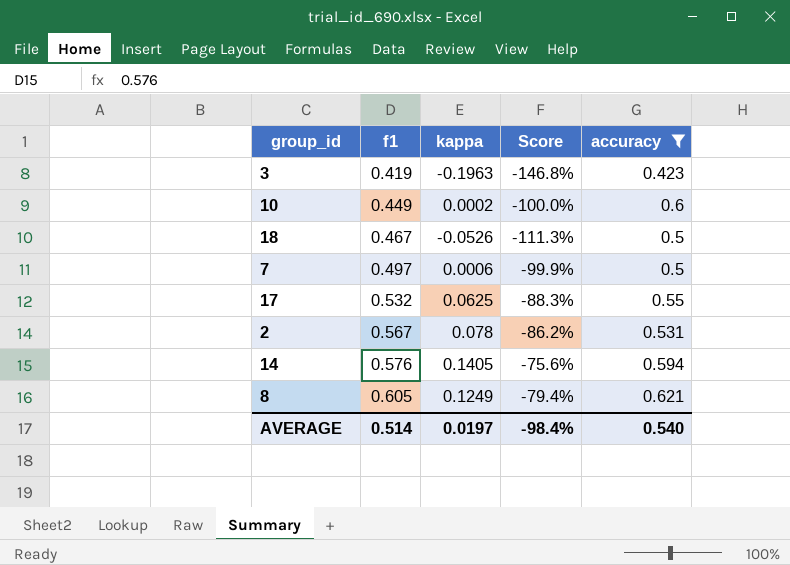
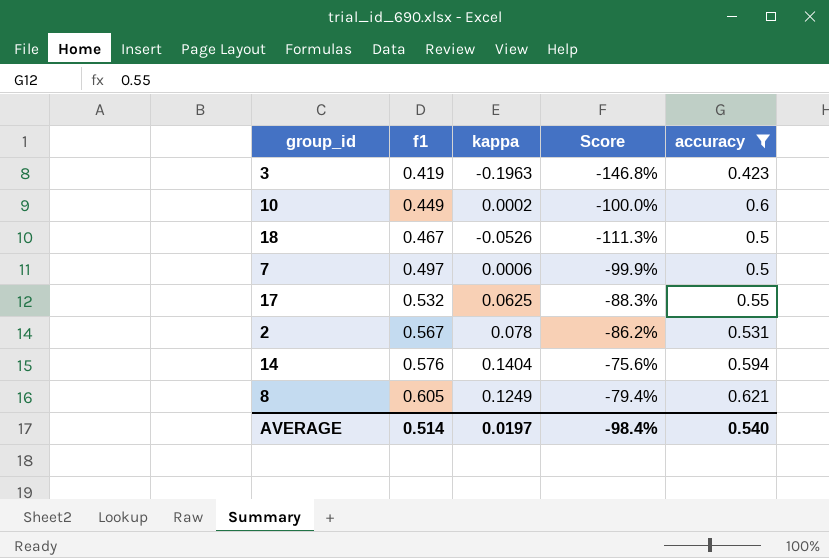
14 | kappa: 0.1405 -> 0.1404

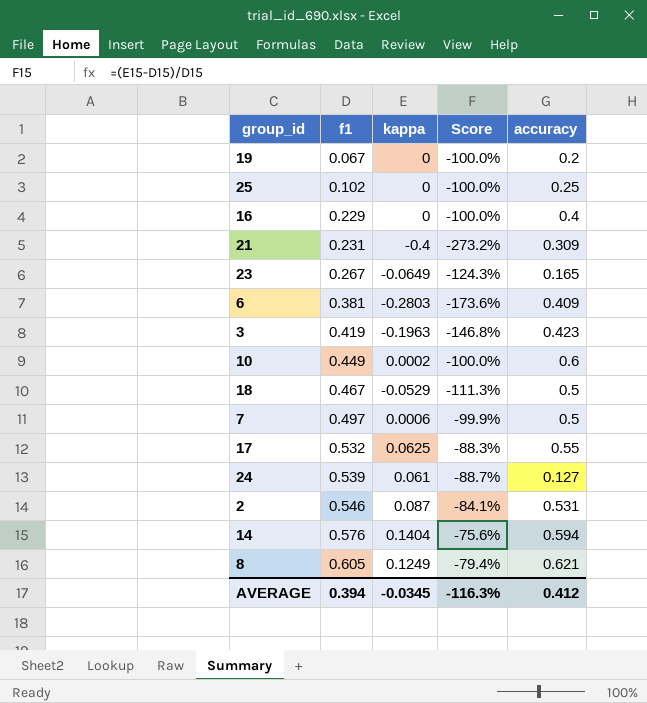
filter: accuracy >= 0.423 -> none
18 | kappa: -0.0526 -> -0.0529
2 | f1: 0.567 -> 0.546
2 | kappa: 0.078 -> 0.087
2 | Score: -86.2% -> -84.1%
AVERAGE | f1: 0.514 -> 0.394
AVERAGE | kappa: 0.0197 -> -0.0345
AVERAGE | Score: -98.4% -> -116.3%
AVERAGE | accuracy: 0.540 -> 0.412

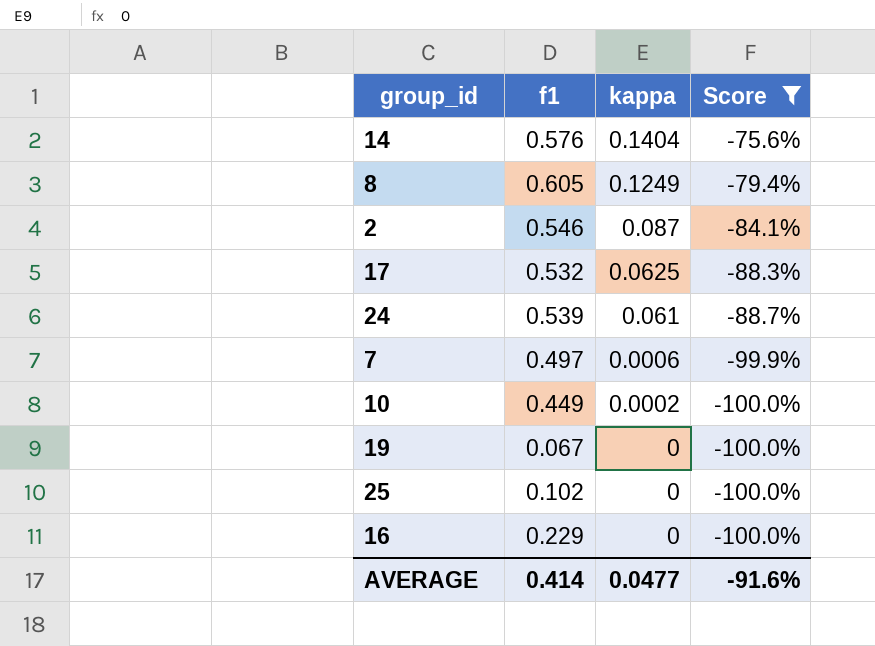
filter: none -> Score >= -100.0%
row order: f1 ascending -> kappa descending
column accuracy | position: 5 -> none
AVERAGE | f1: 0.394 -> 0.414
AVERAGE | kappa: -0.0345 -> 0.0477
AVERAGE | Score: -116.3% -> -91.6%

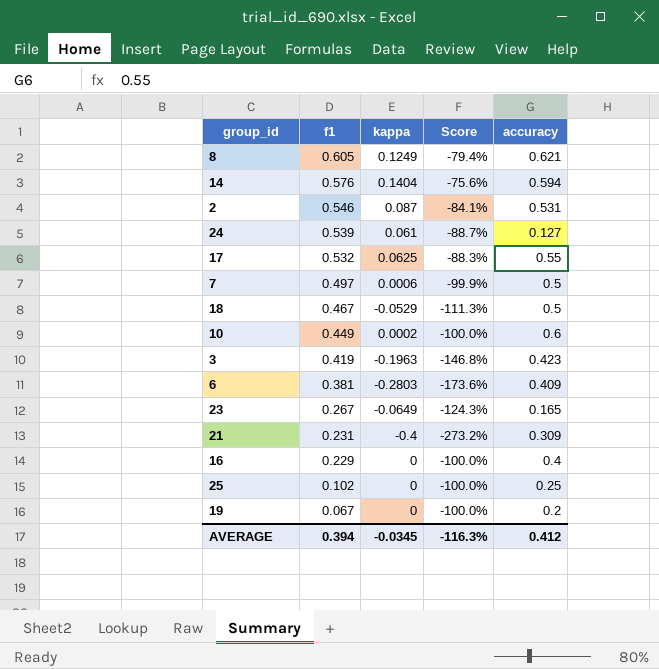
filter: Score >= -100.0% -> none
row order: kappa descending -> f1 descending
column accuracy | position: none -> 5
AVERAGE | f1: 0.414 -> 0.394
AVERAGE | kappa: 0.0477 -> -0.0345
AVERAGE | Score: -91.6% -> -116.3%

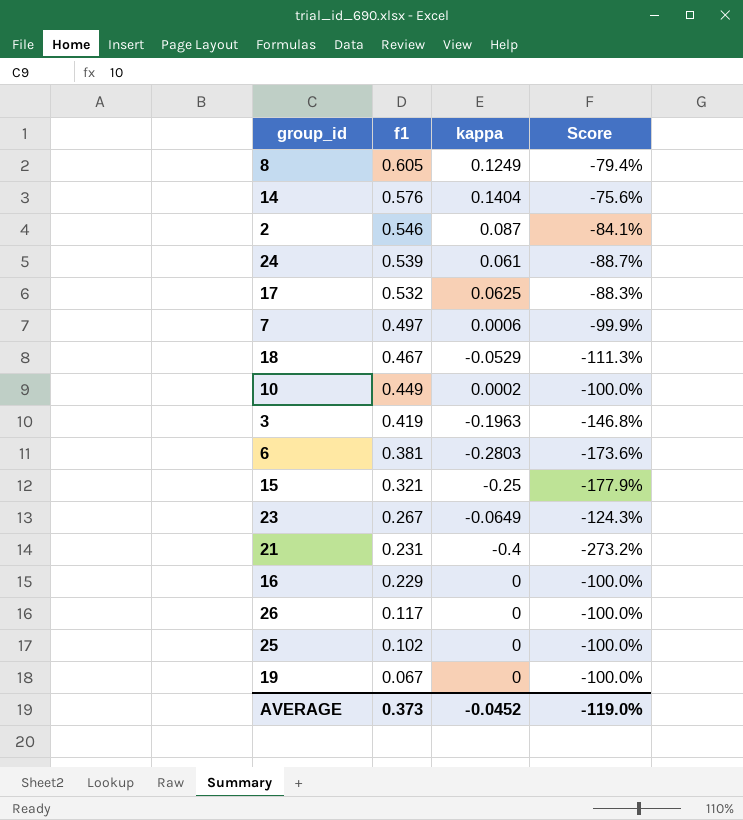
column accuracy | position: 5 -> none
row 15: none -> 0.321 | -0.25 | -177.9%
row 26: none -> 0.117 | 0 | -100.0%
AVERAGE | f1: 0.394 -> 0.373
AVERAGE | kappa: -0.0345 -> -0.0452
AVERAGE | Score: -116.3% -> -119.0%

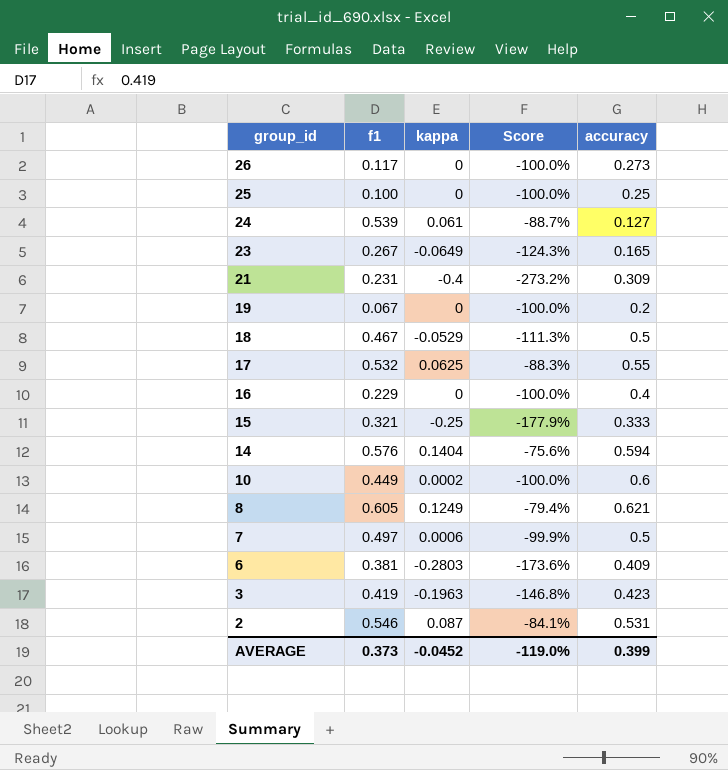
row order: f1 descending -> group_id descending
column accuracy | position: none -> 5
25 | f1: 0.102 -> 0.100

